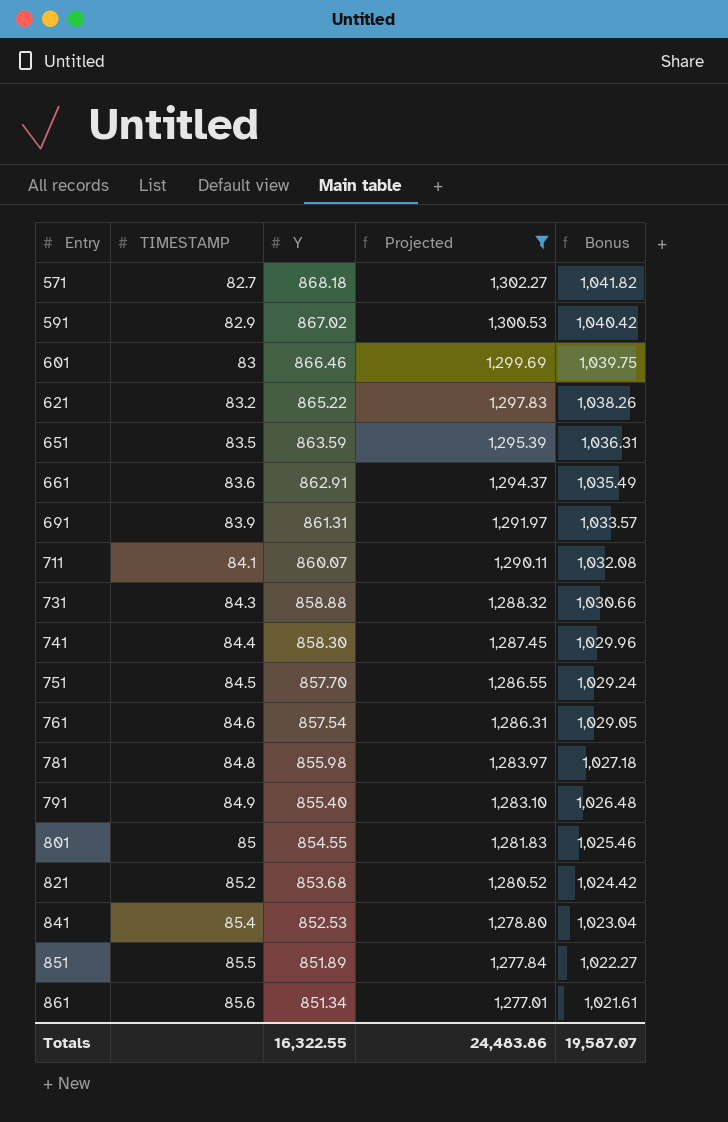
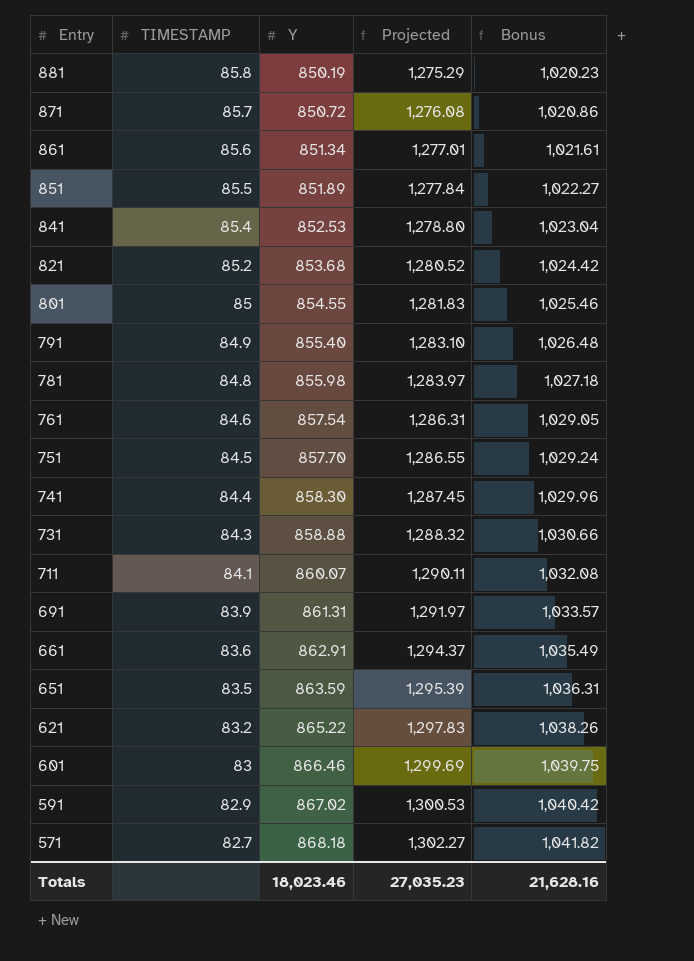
filter: Projected >= 1,277.01 -> none
row order: Entry ascending -> Entry descending
Totals | Y: 16,322.55 -> 18,023.46
Totals | Projected: 24,483.86 -> 27,035.23
Totals | Bonus: 19,587.07 -> 21,628.16

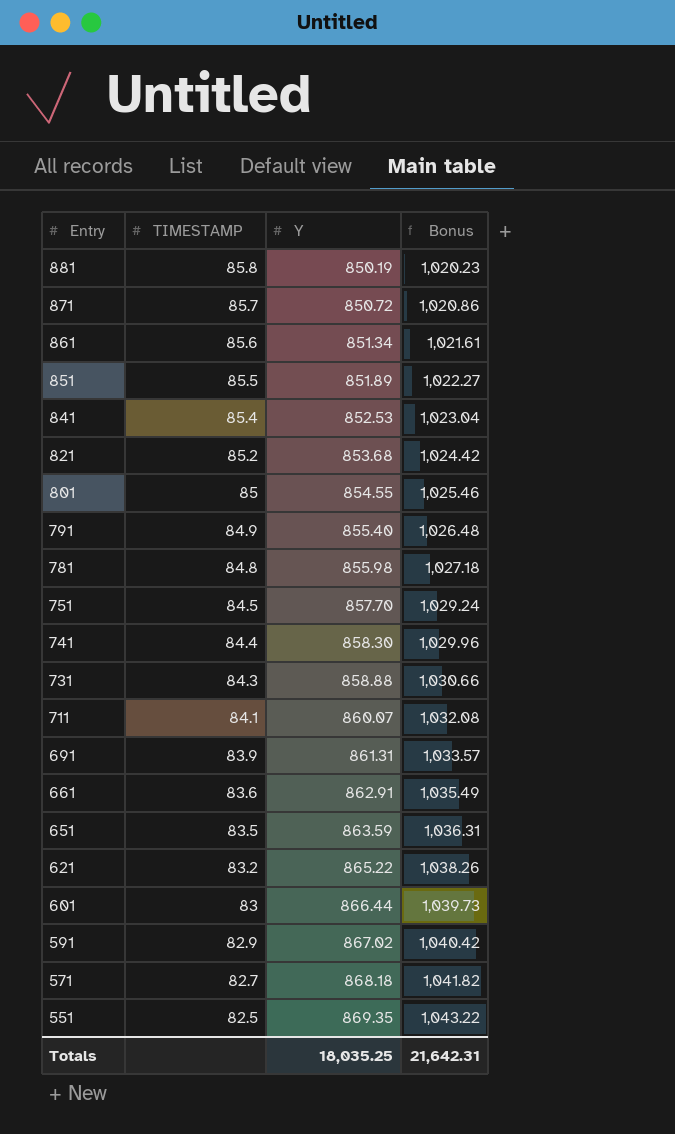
column Projected | formula: [Y] * 1.5 -> none
row 761: 84.6 | 857.54 | 1,286.31 | 1,029.05 -> none
601 | Y: 866.46 -> 866.44
601 | Bonus: 1,039.75 -> 1,039.73
row 551: none -> 82.5 | 869.35 | 1,043.22
Totals | Y: 18,023.46 -> 18,035.25
Totals | Bonus: 21,628.16 -> 21,642.31

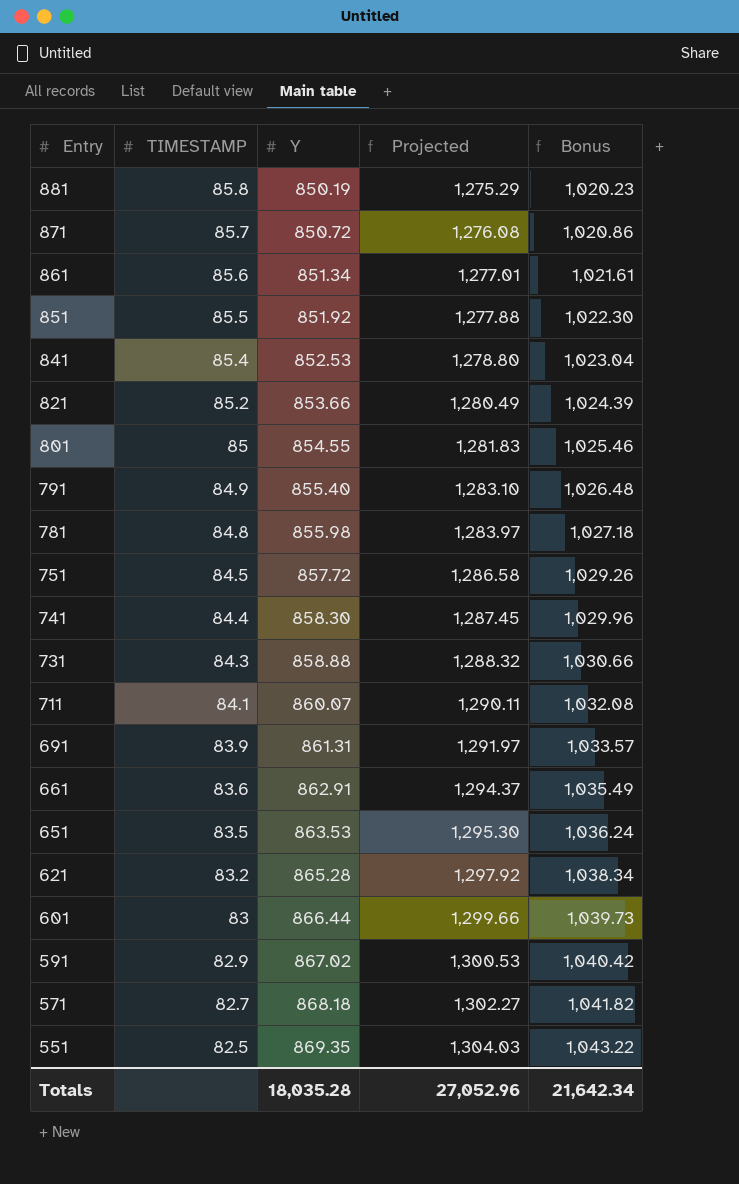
column Projected | formula: none -> [Y] * 1.5
851 | Y: 851.89 -> 851.92
851 | Bonus: 1,022.27 -> 1,022.30
821 | Y: 853.68 -> 853.66
821 | Bonus: 1,024.42 -> 1,024.39
751 | Y: 857.70 -> 857.72
751 | Bonus: 1,029.24 -> 1,029.26
651 | Y: 863.59 -> 863.53
651 | Bonus: 1,036.31 -> 1,036.24
621 | Y: 865.22 -> 865.28
621 | Bonus: 1,038.26 -> 1,038.34
Totals | Y: 18,035.25 -> 18,035.28
Totals | Bonus: 21,642.31 -> 21,642.34

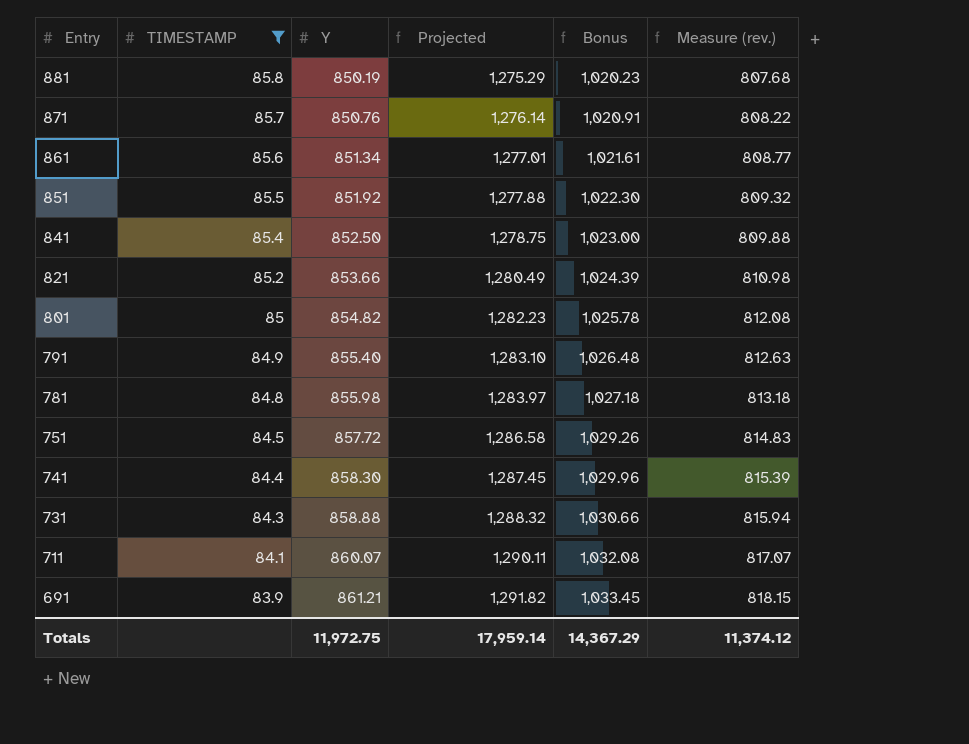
filter: none -> TIMESTAMP >= 83.9
column Measure (rev.) | formula: none -> [Y] * 0.95
871 | Y: 850.72 -> 850.76
871 | Projected: 1,276.08 -> 1,276.14
871 | Bonus: 1,020.86 -> 1,020.91
841 | Y: 852.53 -> 852.50
841 | Projected: 1,278.80 -> 1,278.75
841 | Bonus: 1,023.04 -> 1,023.00
801 | Y: 854.55 -> 854.82
801 | Projected: 1,281.83 -> 1,282.23
801 | Bonus: 1,025.46 -> 1,025.78
691 | Y: 861.31 -> 861.21
691 | Projected: 1,291.97 -> 1,291.82
691 | Bonus: 1,033.57 -> 1,033.45
Totals | Y: 18,035.28 -> 11,972.75
Totals | Projected: 27,052.96 -> 17,959.14
Totals | Bonus: 21,642.34 -> 14,367.29

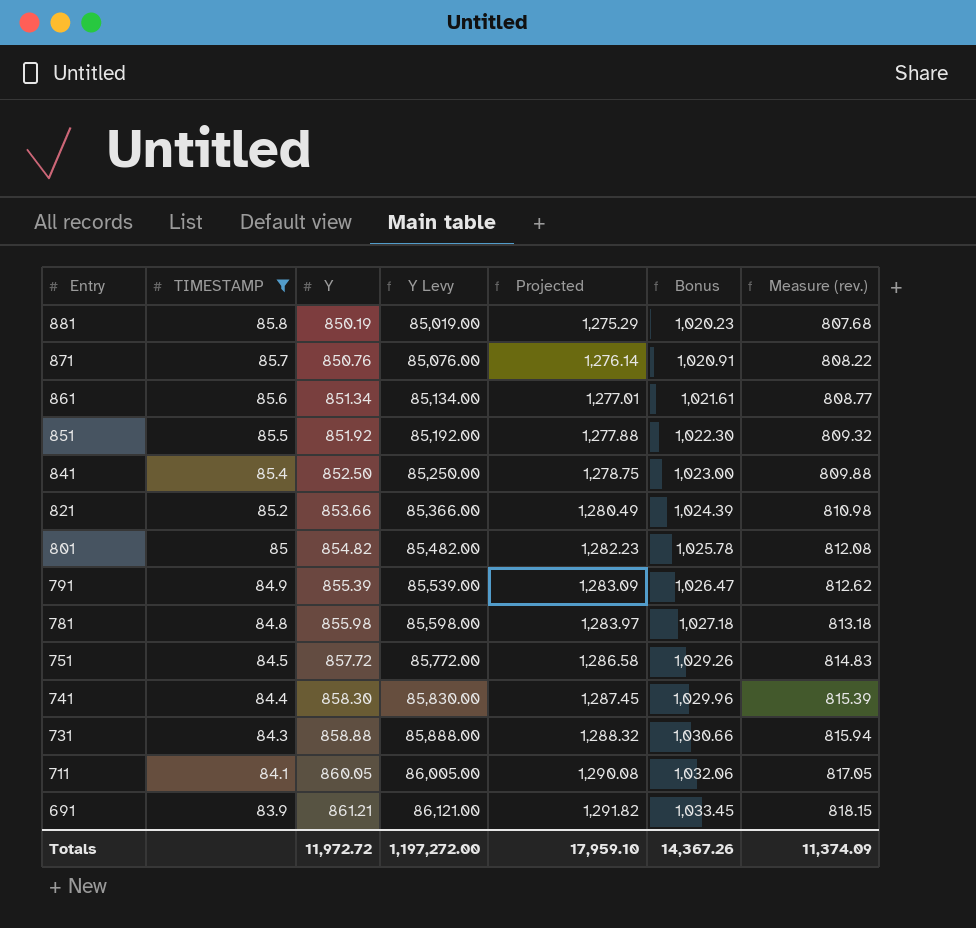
column Y Levy | formula: none -> [Y] * 100
791 | Y: 855.40 -> 855.39
791 | Projected: 1,283.10 -> 1,283.09
791 | Bonus: 1,026.48 -> 1,026.47
791 | Measure (rev.): 812.63 -> 812.62
711 | Y: 860.07 -> 860.05
711 | Projected: 1,290.11 -> 1,290.08
711 | Bonus: 1,032.08 -> 1,032.06
711 | Measure (rev.): 817.07 -> 817.05
Totals | Y: 11,972.75 -> 11,972.72
Totals | Projected: 17,959.14 -> 17,959.10
Totals | Bonus: 14,367.29 -> 14,367.26
Totals | Measure (rev.): 11,374.12 -> 11,374.09

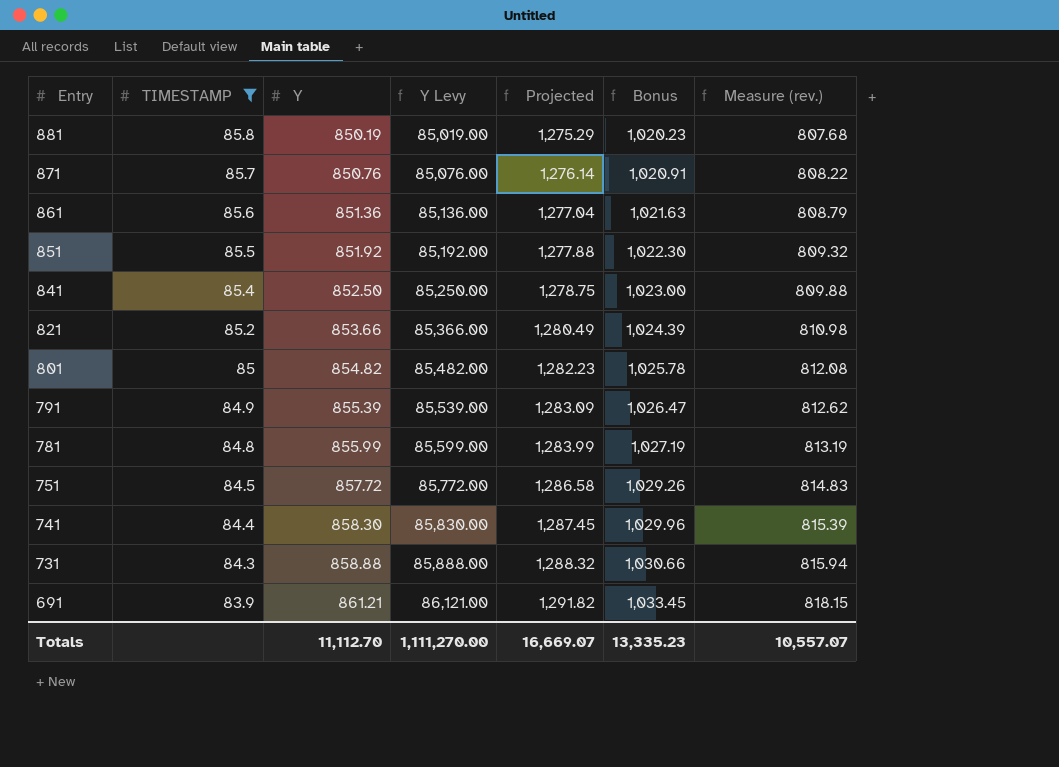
row 711: 84.1 | 860.05 | 86,005.00 | 1,290.08 | 1,032.06 | 817.05 -> none
861 | Y: 851.34 -> 851.36
861 | Y Levy: 85,134.00 -> 85,136.00
861 | Projected: 1,277.01 -> 1,277.04
861 | Bonus: 1,021.61 -> 1,021.63
861 | Measure (rev.): 808.77 -> 808.79
781 | Y: 855.98 -> 855.99
781 | Y Levy: 85,598.00 -> 85,599.00
781 | Projected: 1,283.97 -> 1,283.99
781 | Bonus: 1,027.18 -> 1,027.19
781 | Measure (rev.): 813.18 -> 813.19
Totals | Y: 11,972.72 -> 11,112.70
Totals | Y Levy: 1,197,272.00 -> 1,111,270.00
Totals | Projected: 17,959.10 -> 16,669.07
Totals | Bonus: 14,367.26 -> 13,335.23
Totals | Measure (rev.): 11,374.09 -> 10,557.07

